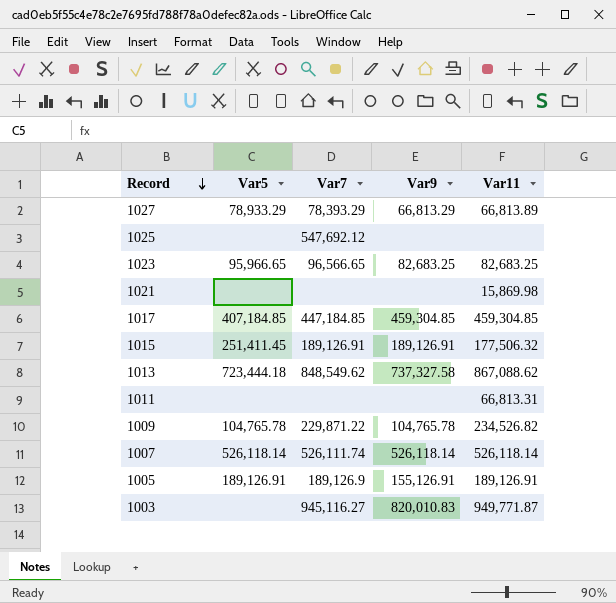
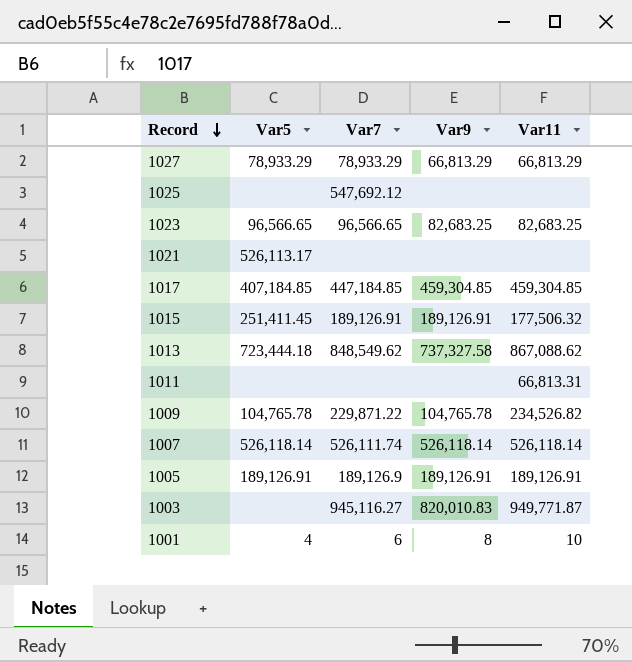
1027 | Var7: 78,393.29 -> 78,933.29
1027 | Var11: 66,813.89 -> 66,813.29
1023 | Var5: 95,966.65 -> 96,566.65
1021 | Var5: none -> 526,113.17
1021 | Var11: 15,869.98 -> none
1005 | Var9: 155,126.91 -> 189,126.91
row 1001: none -> 4 | 6 | 8 | 10

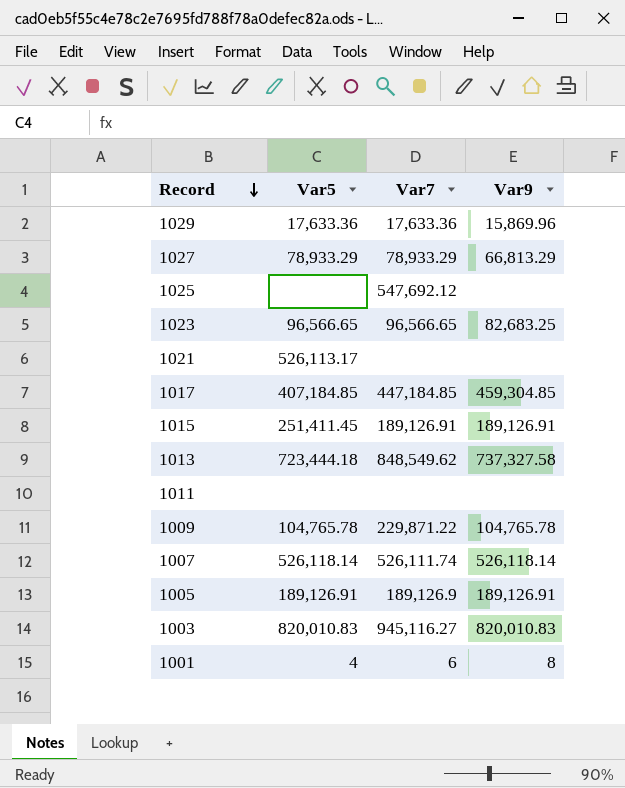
column Var11 | position: 5 -> none
row 1029: none -> 17,633.36 | 17,633.36 | 15,869.96
1003 | Var5: none -> 820,010.83

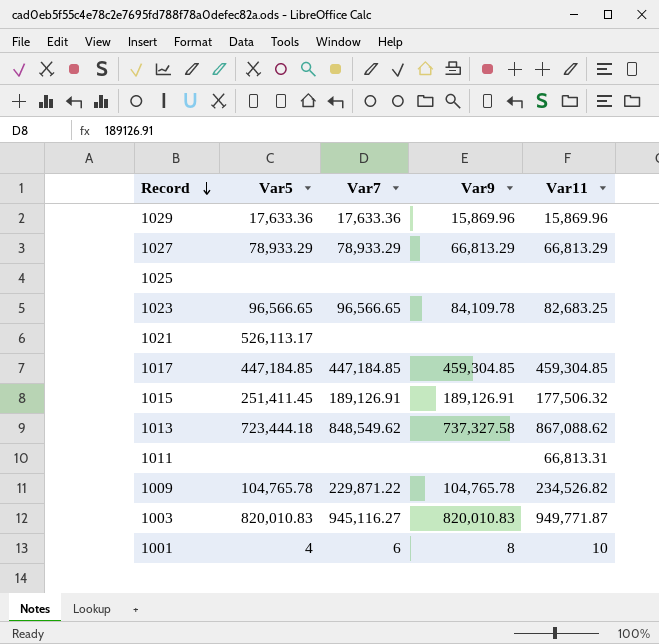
column Var11 | position: none -> 5
row 1007: 526,118.14 | 526,111.74 | 526,118.14 -> none
row 1005: 189,126.91 | 189,126.9 | 189,126.91 -> none
1025 | Var7: 547,692.12 -> none
1023 | Var9: 82,683.25 -> 84,109.78
1017 | Var5: 407,184.85 -> 447,184.85

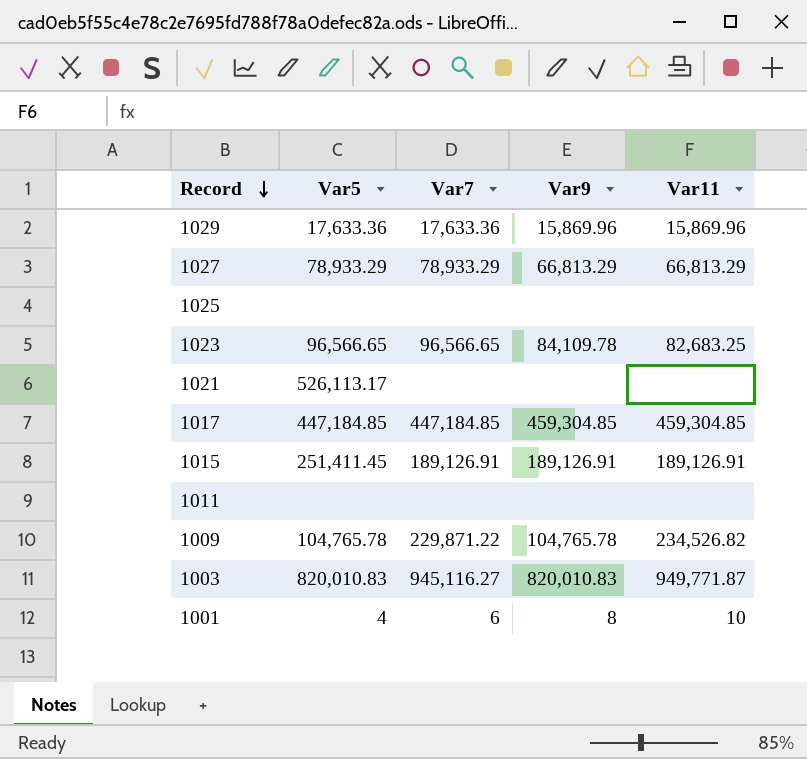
row 1013: 723,444.18 | 848,549.62 | 737,327.58 | 867,088.62 -> none
1015 | Var11: 177,506.32 -> 189,126.91
1011 | Var11: 66,813.31 -> none

